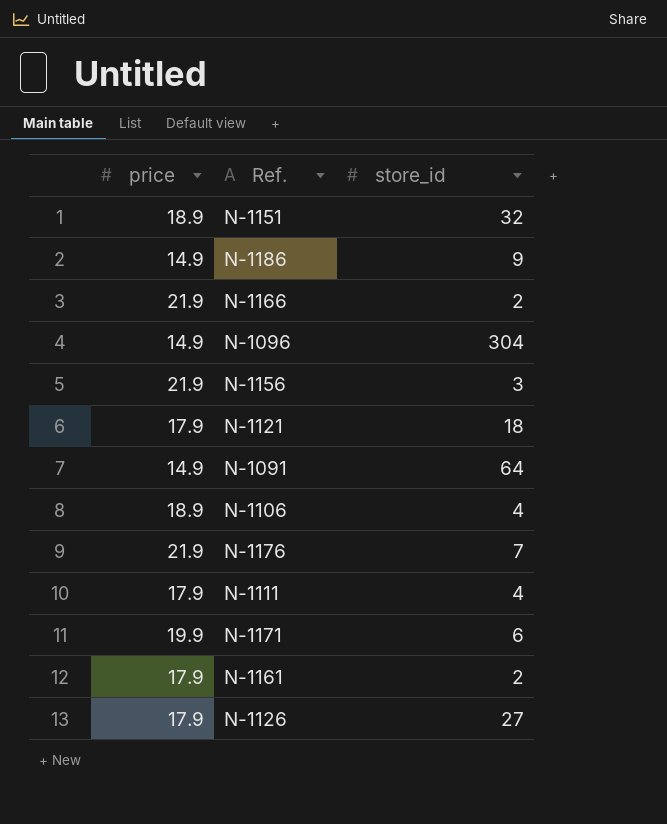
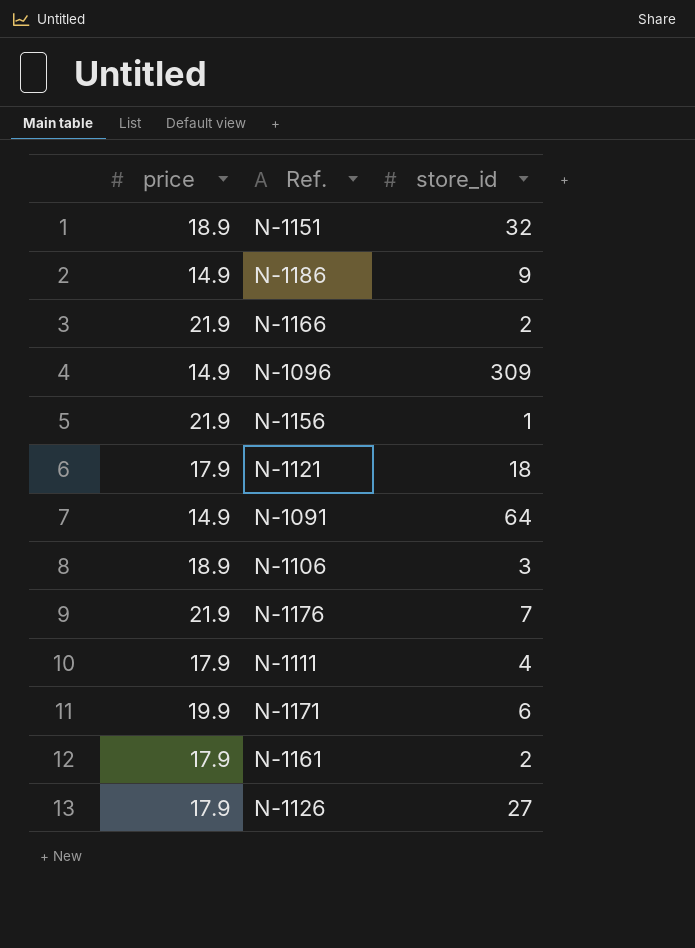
N-1096 | store_id: 304 -> 309
N-1156 | store_id: 3 -> 1
N-1106 | store_id: 4 -> 3

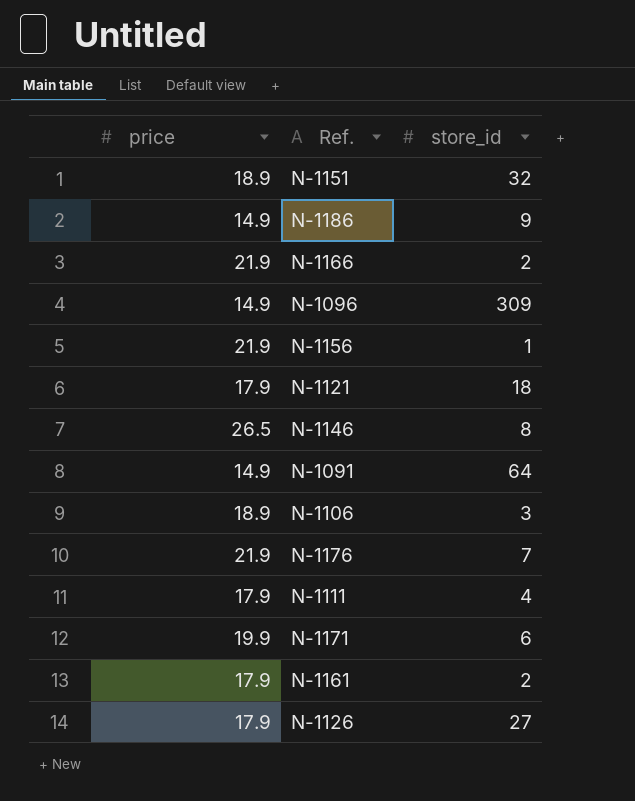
row N-1146: none -> 26.5 | 8

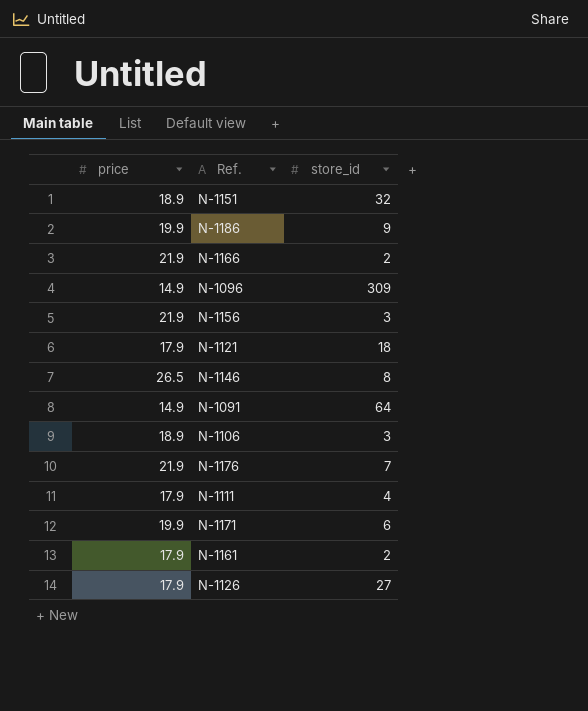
N-1186 | price: 14.9 -> 19.9
N-1156 | store_id: 1 -> 3

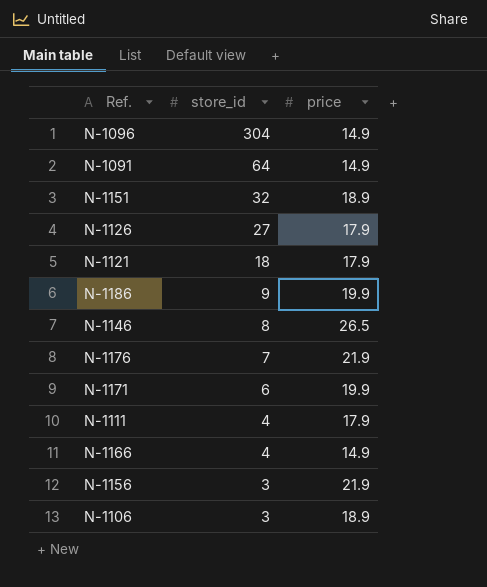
row order: none -> store_id descending
column price | position: 1 -> 3
row N-1161: 17.9 | 2 -> none
N-1096 | store_id: 309 -> 304
N-1166 | store_id: 2 -> 4
N-1166 | price: 21.9 -> 14.9

